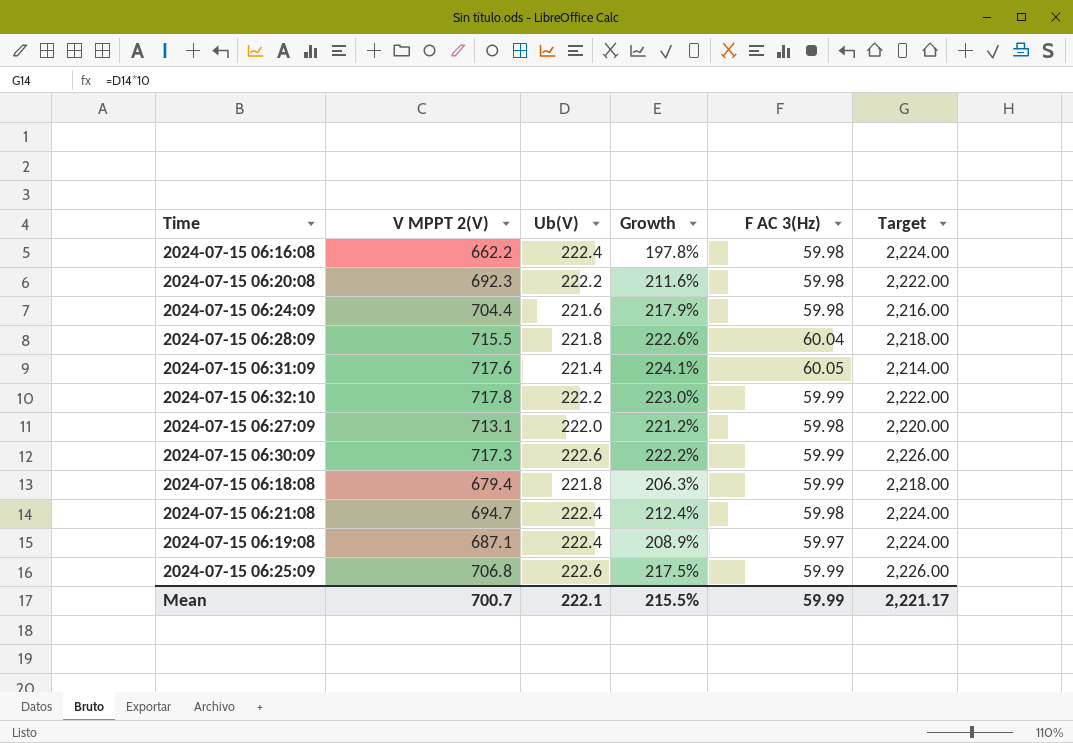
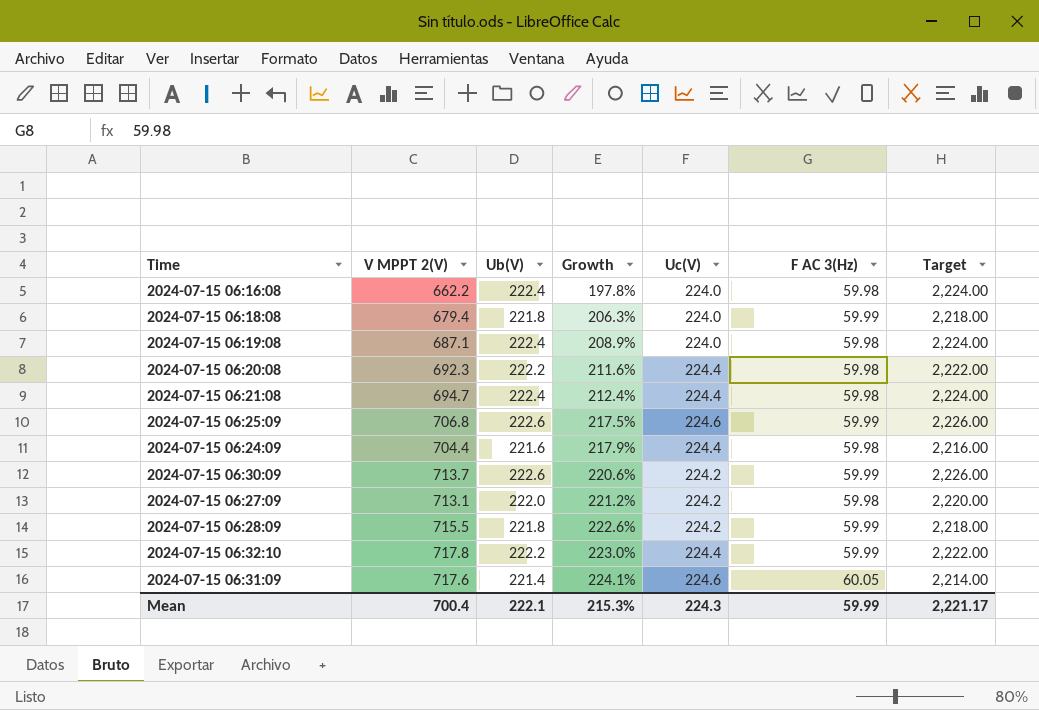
row order: none -> Growth ascending
column Uc(V) | position: none -> 5
2024-07-15 06:19:08 | F AC 3(Hz): 59.97 -> 59.98
2024-07-15 06:30:09 | V MPPT 2(V): 717.3 -> 713.7
2024-07-15 06:30:09 | Growth: 222.2% -> 220.6%
2024-07-15 06:28:09 | F AC 3(Hz): 60.04 -> 59.99
Mean | V MPPT 2(V): 700.7 -> 700.4
Mean | Growth: 215.5% -> 215.3%

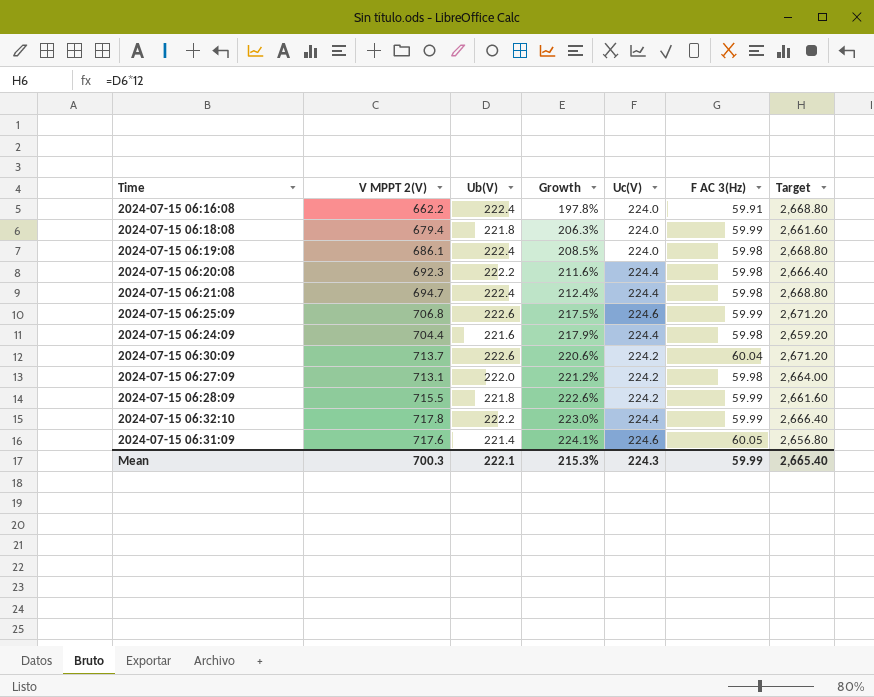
column Target | formula: [Ub(V)] * 10 -> [Ub(V)] * 12
2024-07-15 06:16:08 | F AC 3(Hz): 59.98 -> 59.91
2024-07-15 06:19:08 | V MPPT 2(V): 687.1 -> 686.1
2024-07-15 06:19:08 | Growth: 208.9% -> 208.5%
2024-07-15 06:30:09 | F AC 3(Hz): 59.99 -> 60.04
Mean | V MPPT 2(V): 700.4 -> 700.3
Mean | Target: 2,221.17 -> 2,665.40

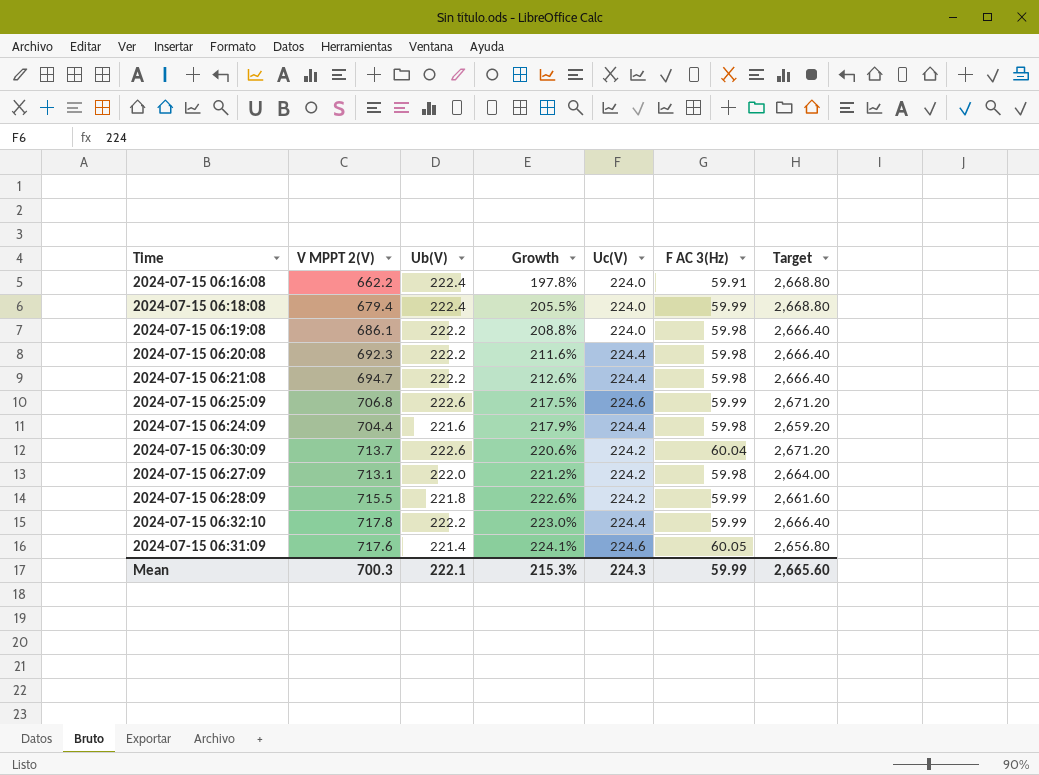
2024-07-15 06:18:08 | Ub(V): 221.8 -> 222.4
2024-07-15 06:18:08 | Growth: 206.3% -> 205.5%
2024-07-15 06:18:08 | Target: 2,661.60 -> 2,668.80
2024-07-15 06:19:08 | Ub(V): 222.4 -> 222.2
2024-07-15 06:19:08 | Growth: 208.5% -> 208.8%
2024-07-15 06:19:08 | Target: 2,668.80 -> 2,666.40
2024-07-15 06:21:08 | Ub(V): 222.4 -> 222.2
2024-07-15 06:21:08 | Growth: 212.4% -> 212.6%
2024-07-15 06:21:08 | Target: 2,668.80 -> 2,666.40
Mean | Target: 2,665.40 -> 2,665.60

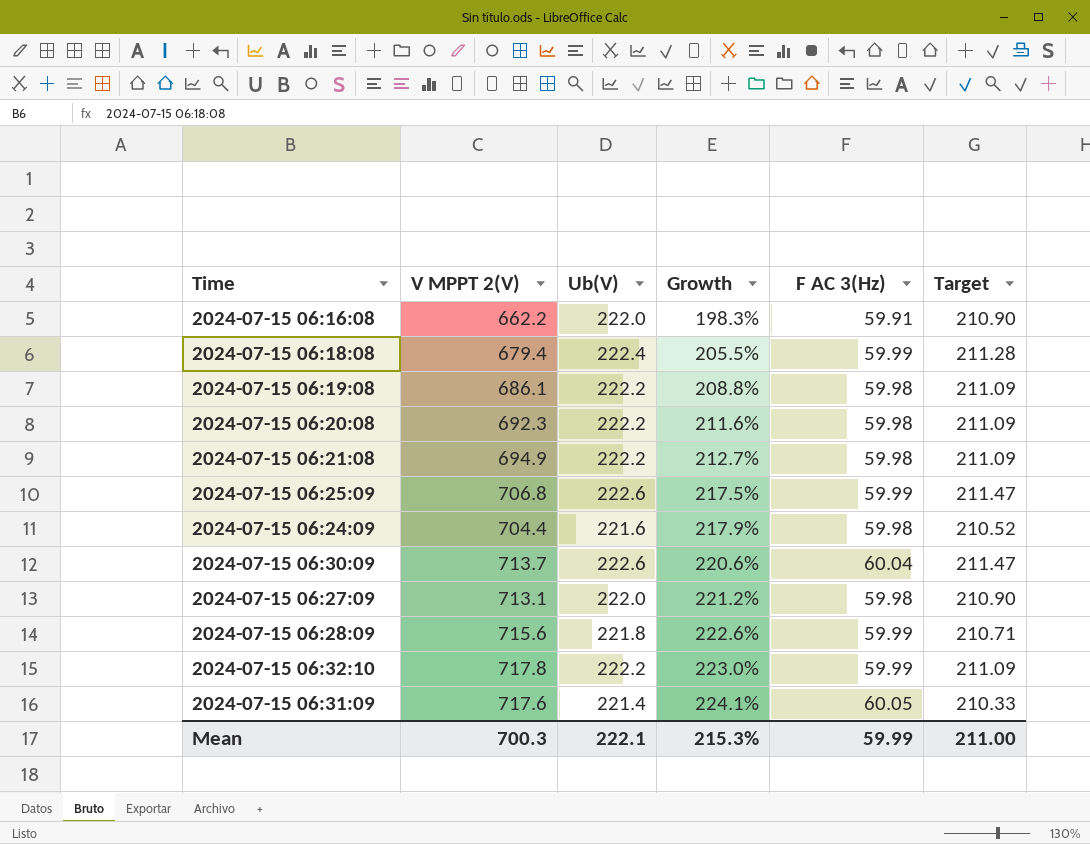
column Uc(V) | position: 5 -> none
column Target | formula: [Ub(V)] * 12 -> [Ub(V)] * 0.95
2024-07-15 06:16:08 | Ub(V): 222.4 -> 222.0
2024-07-15 06:16:08 | Growth: 197.8% -> 198.3%
2024-07-15 06:21:08 | V MPPT 2(V): 694.7 -> 694.9
2024-07-15 06:21:08 | Growth: 212.6% -> 212.7%
2024-07-15 06:28:09 | V MPPT 2(V): 715.5 -> 715.6
Mean | Target: 2,665.60 -> 211.00

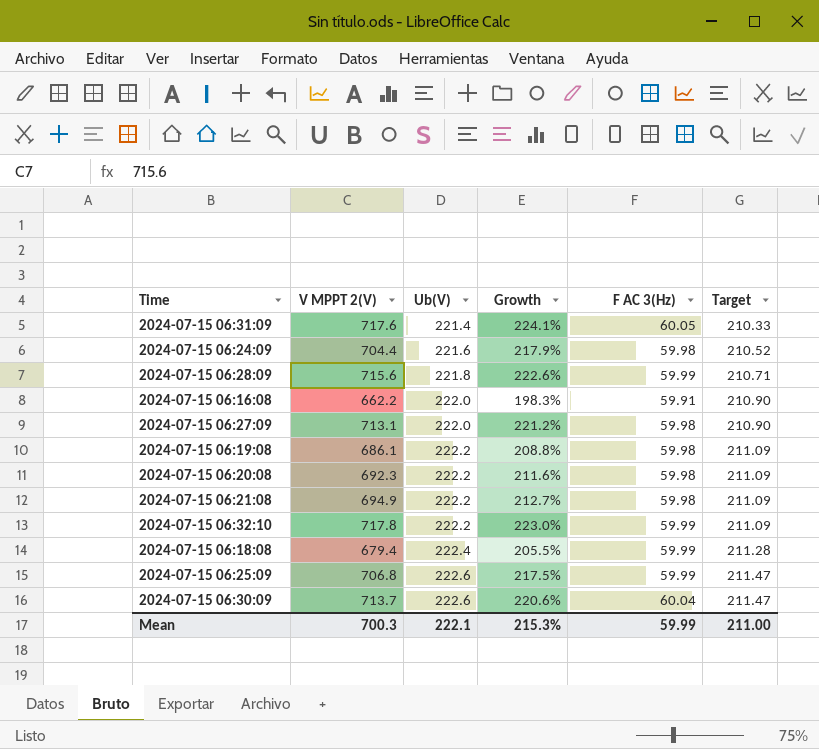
row order: Growth ascending -> Ub(V) ascending

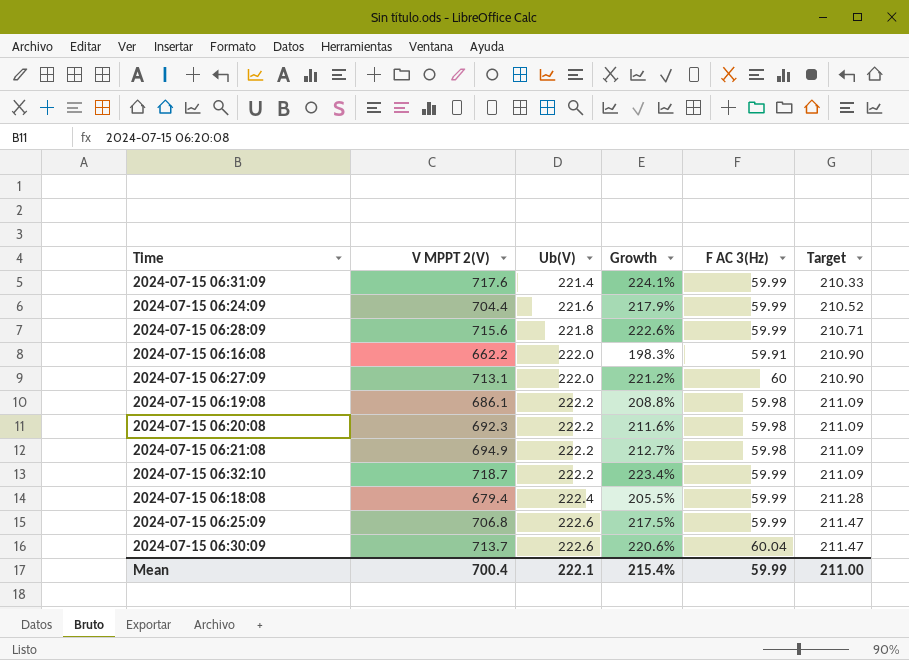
2024-07-15 06:31:09 | F AC 3(Hz): 60.05 -> 59.99
2024-07-15 06:24:09 | F AC 3(Hz): 59.98 -> 59.99
2024-07-15 06:27:09 | F AC 3(Hz): 59.98 -> 60
2024-07-15 06:32:10 | V MPPT 2(V): 717.8 -> 718.7
2024-07-15 06:32:10 | Growth: 223.0% -> 223.4%
Mean | V MPPT 2(V): 700.3 -> 700.4
Mean | Growth: 215.3% -> 215.4%

